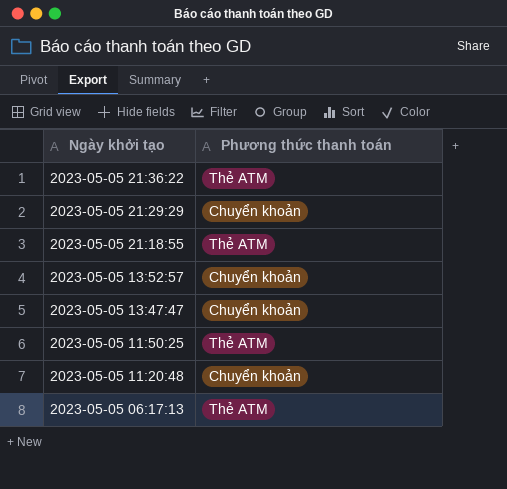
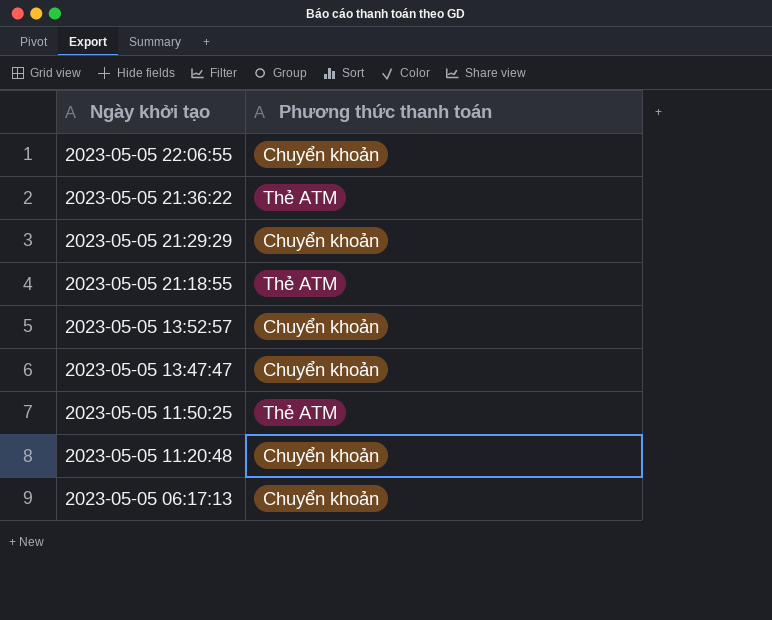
row 2023-05-05 22:06:55: none -> Chuyển khoản
2023-05-05 06:17:13 | Phương thức thanh toán: Thẻ ATM -> Chuyển khoản

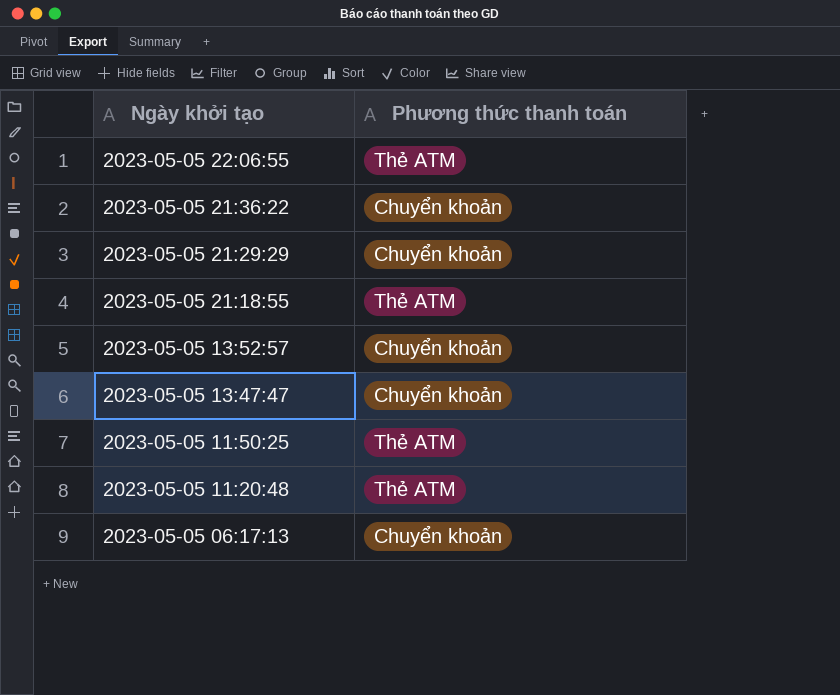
2023-05-05 22:06:55 | Phương thức thanh toán: Chuyển khoản -> Thẻ ATM
2023-05-05 21:36:22 | Phương thức thanh toán: Thẻ ATM -> Chuyển khoản
2023-05-05 11:20:48 | Phương thức thanh toán: Chuyển khoản -> Thẻ ATM

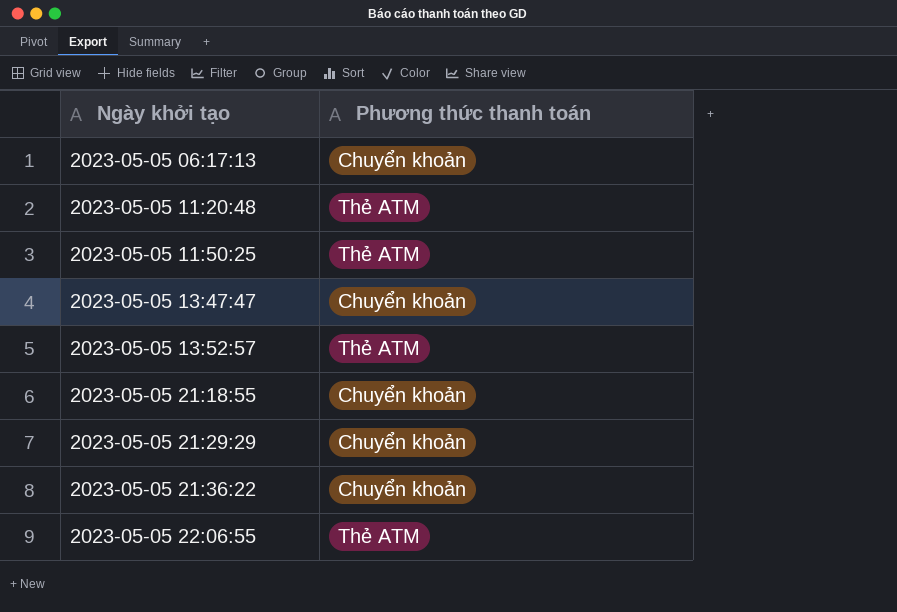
row order: Ngày khởi tạo descending -> Ngày khởi tạo ascending
2023-05-05 13:52:57 | Phương thức thanh toán: Chuyển khoản -> Thẻ ATM
2023-05-05 21:18:55 | Phương thức thanh toán: Thẻ ATM -> Chuyển khoản

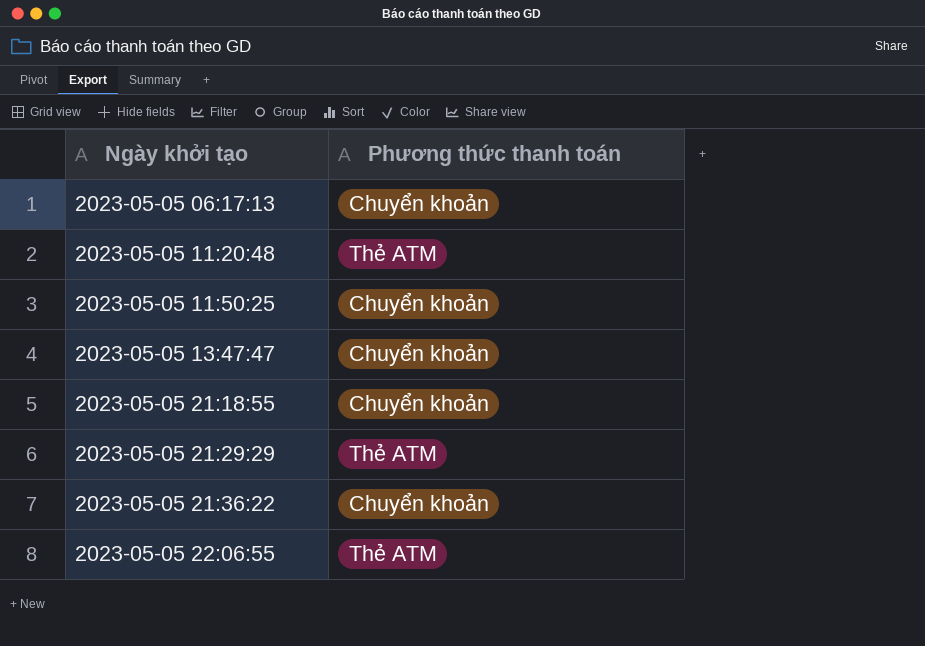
row 2023-05-05 13:52:57: Thẻ ATM -> none
2023-05-05 11:50:25 | Phương thức thanh toán: Thẻ ATM -> Chuyển khoản
2023-05-05 21:29:29 | Phương thức thanh toán: Chuyển khoản -> Thẻ ATM

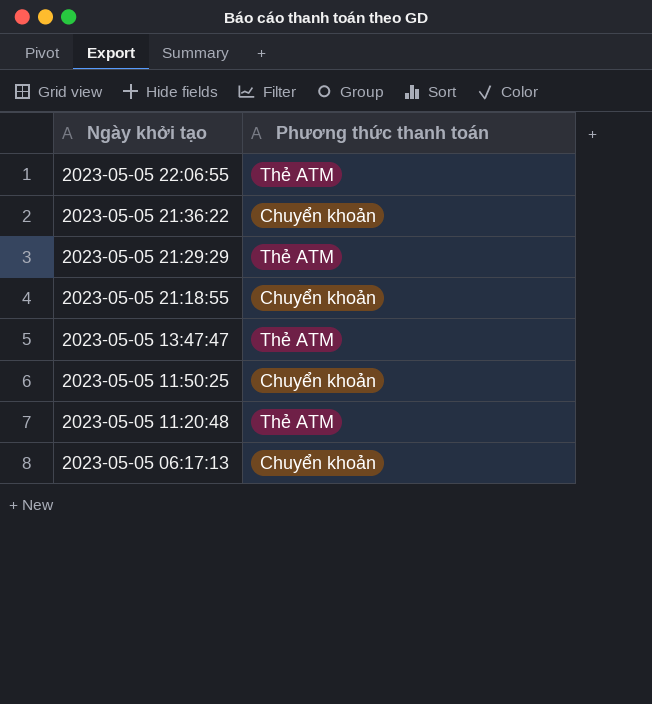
row order: Ngày khởi tạo ascending -> Ngày khởi tạo descending
2023-05-05 13:47:47 | Phương thức thanh toán: Chuyển khoản -> Thẻ ATM

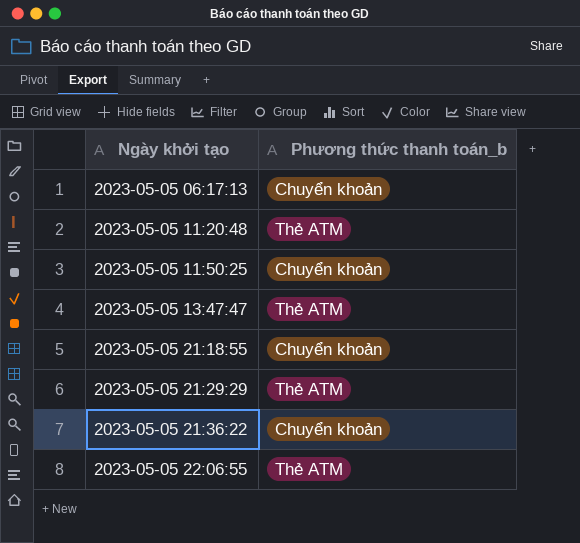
row order: Ngày khởi tạo descending -> Ngày khởi tạo ascending
column name: Phương thức thanh toán -> Phương thức thanh toán_b

